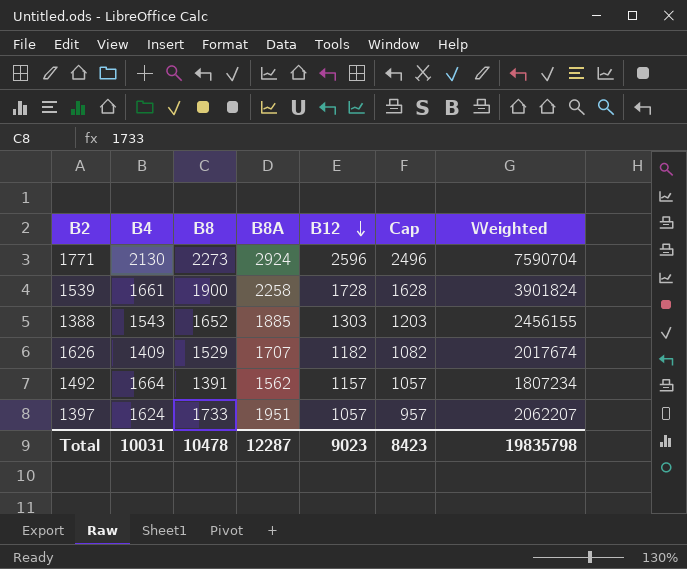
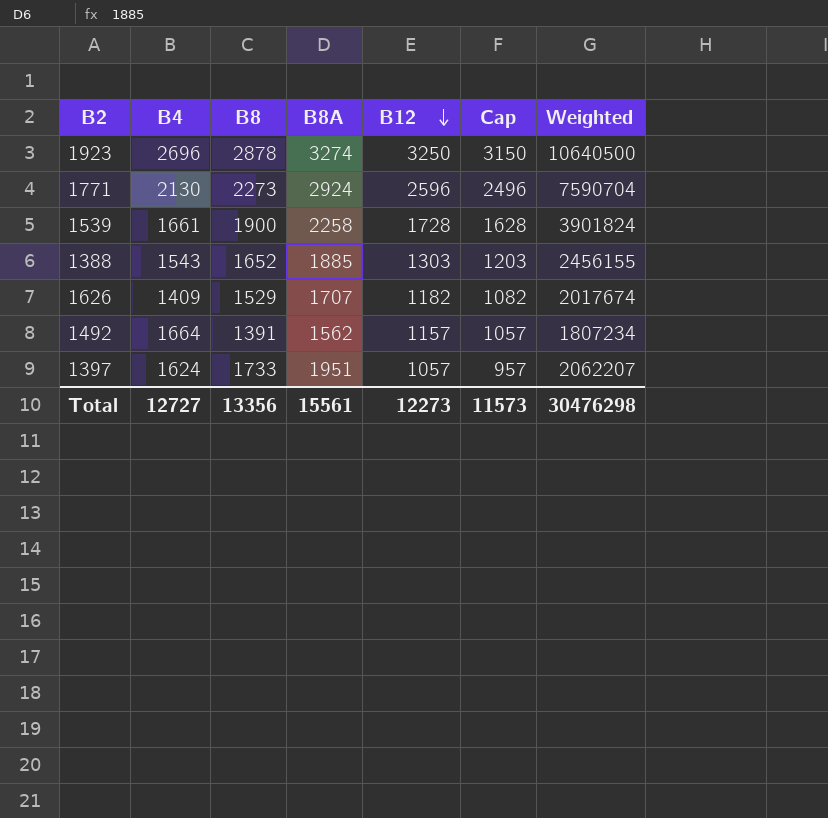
row 1923: none -> 2696 | 2878 | 3274 | 3250 | 3150 | 10640500
Total | B4: 10031 -> 12727
Total | B8: 10478 -> 13356
Total | B8A: 12287 -> 15561
Total | B12: 9023 -> 12273
Total | Cap: 8423 -> 11573
Total | Weighted: 19835798 -> 30476298

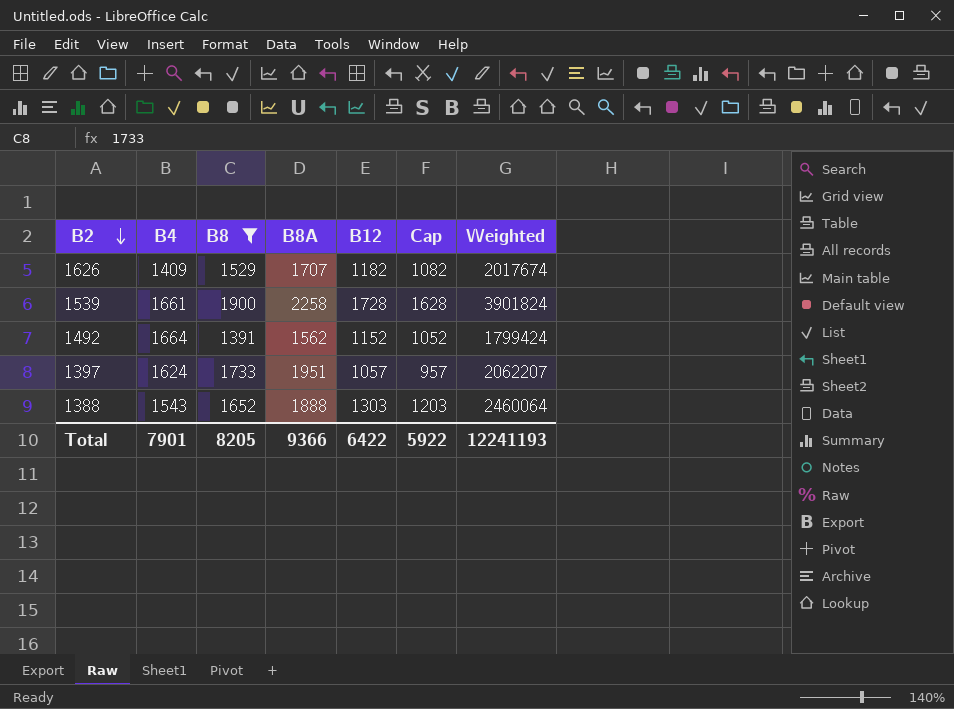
filter: none -> B8 <= 1900
row order: B12 descending -> B2 descending
1492 | B12: 1157 -> 1152
1492 | Cap: 1057 -> 1052
1492 | Weighted: 1807234 -> 1799424
1388 | B8A: 1885 -> 1888
1388 | Weighted: 2456155 -> 2460064
Total | B4: 12727 -> 7901
Total | B8: 13356 -> 8205
Total | B8A: 15561 -> 9366
Total | B12: 12273 -> 6422
Total | Cap: 11573 -> 5922
Total | Weighted: 30476298 -> 12241193

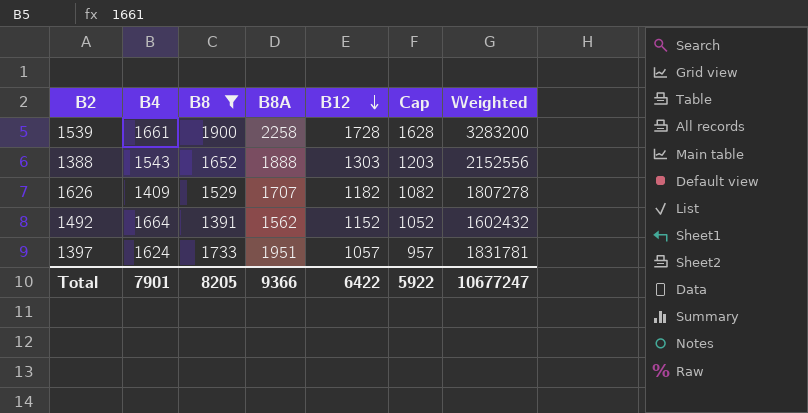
row order: B2 descending -> B12 descending
column Weighted | formula: [B8A] * [B12] -> [B8] * [B12]
Total | Weighted: 12241193 -> 10677247

